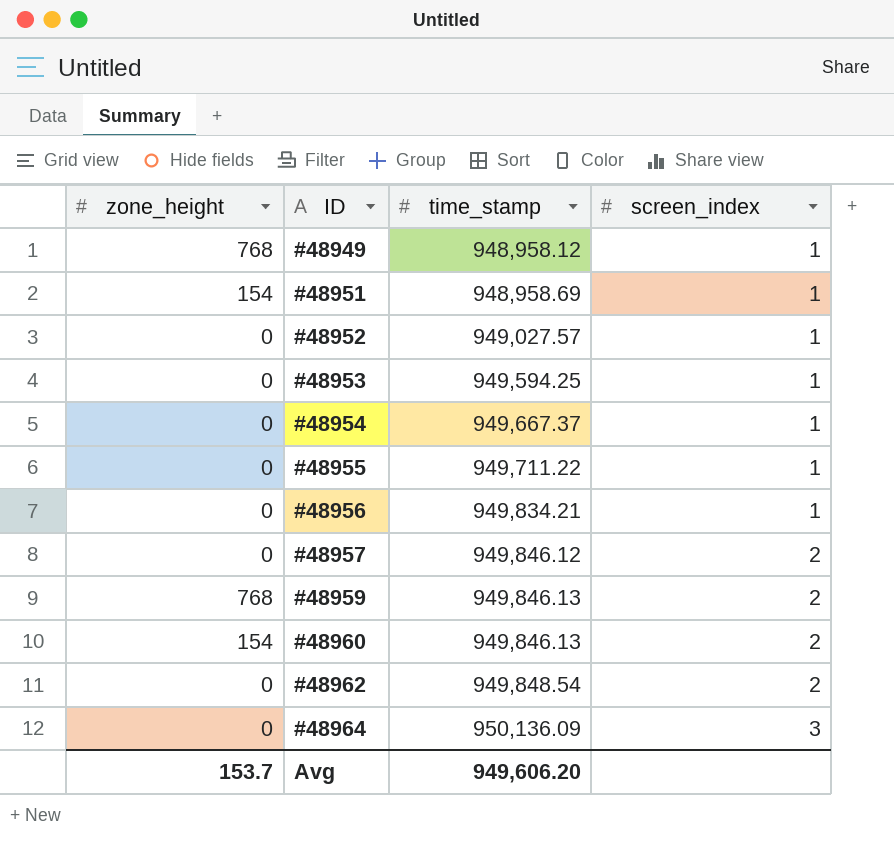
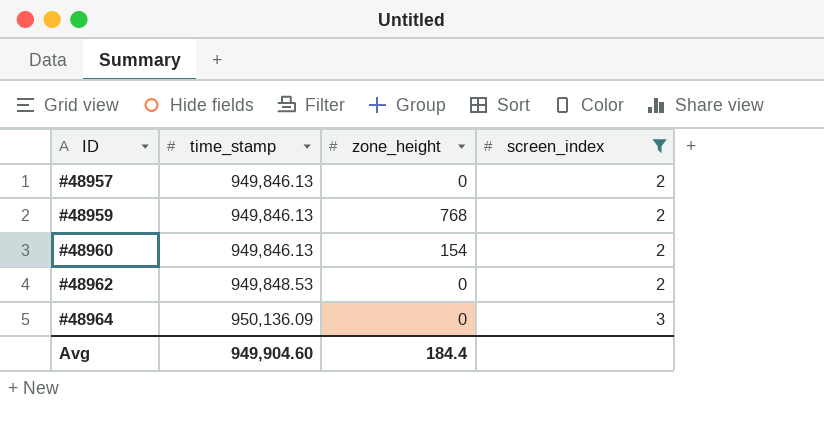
filter: none -> screen_index != 1
column zone_height | position: 1 -> 3
#48957 | time_stamp: 949,846.12 -> 949,846.13
#48962 | time_stamp: 949,848.54 -> 949,848.53
Avg | time_stamp: 949,606.20 -> 949,904.60
Avg | zone_height: 153.7 -> 184.4

